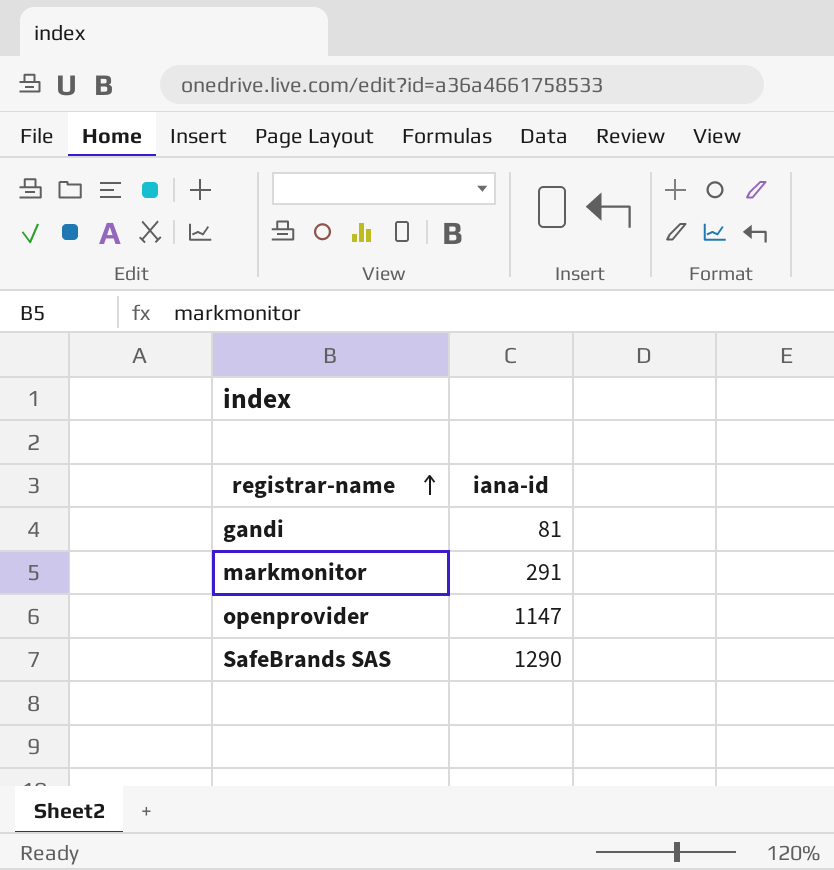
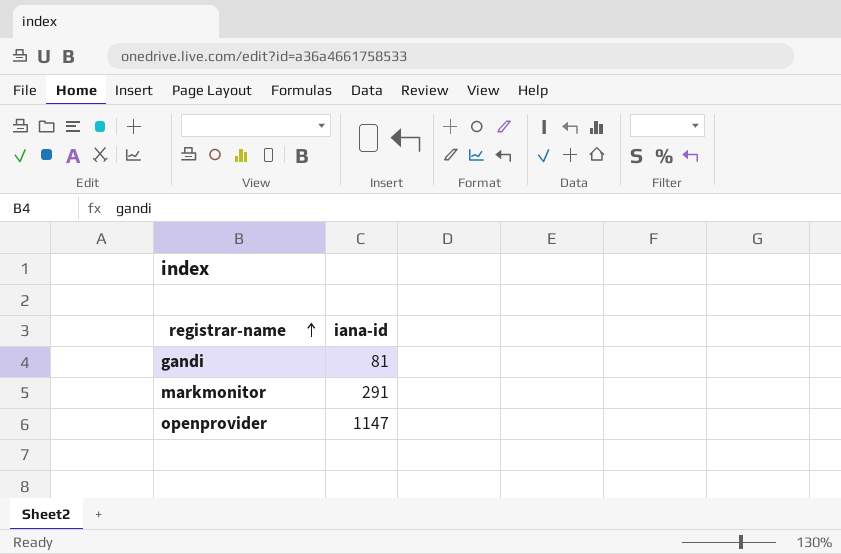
row SafeBrands SAS: 1290 -> none

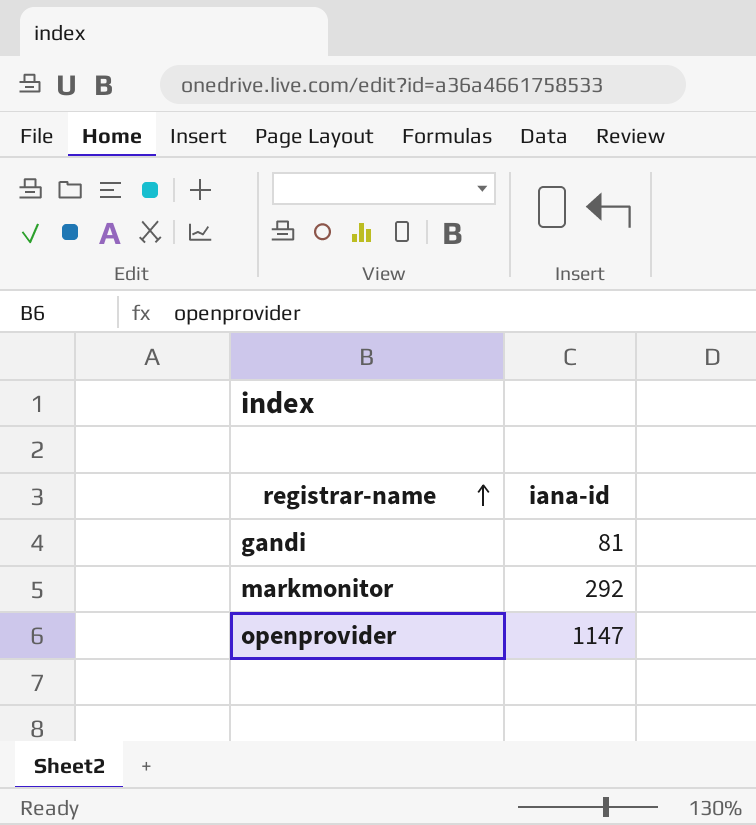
markmonitor | iana-id: 291 -> 292

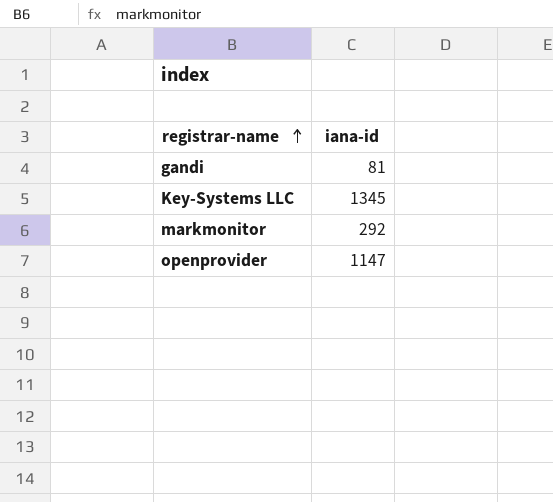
row Key-Systems LLC: none -> 1345

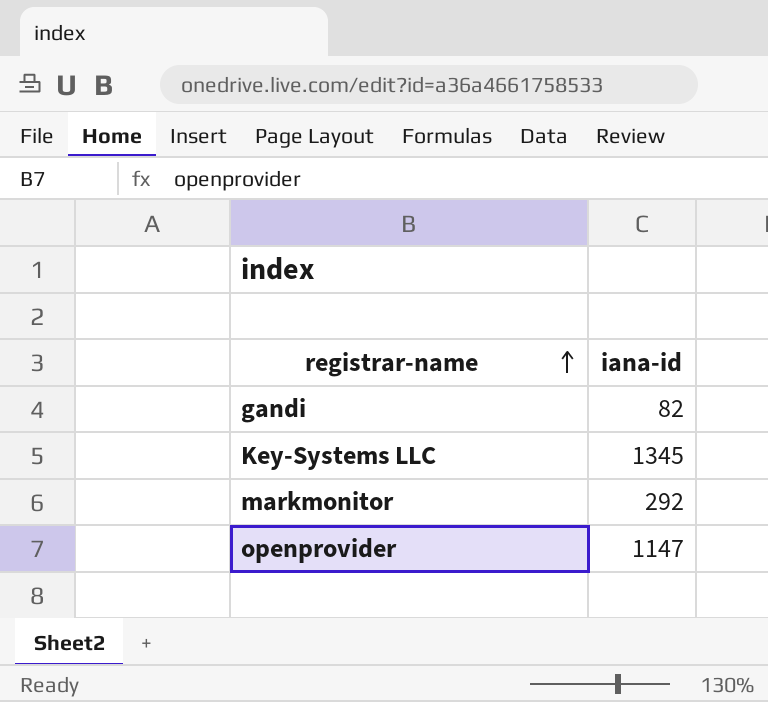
gandi | iana-id: 81 -> 82

